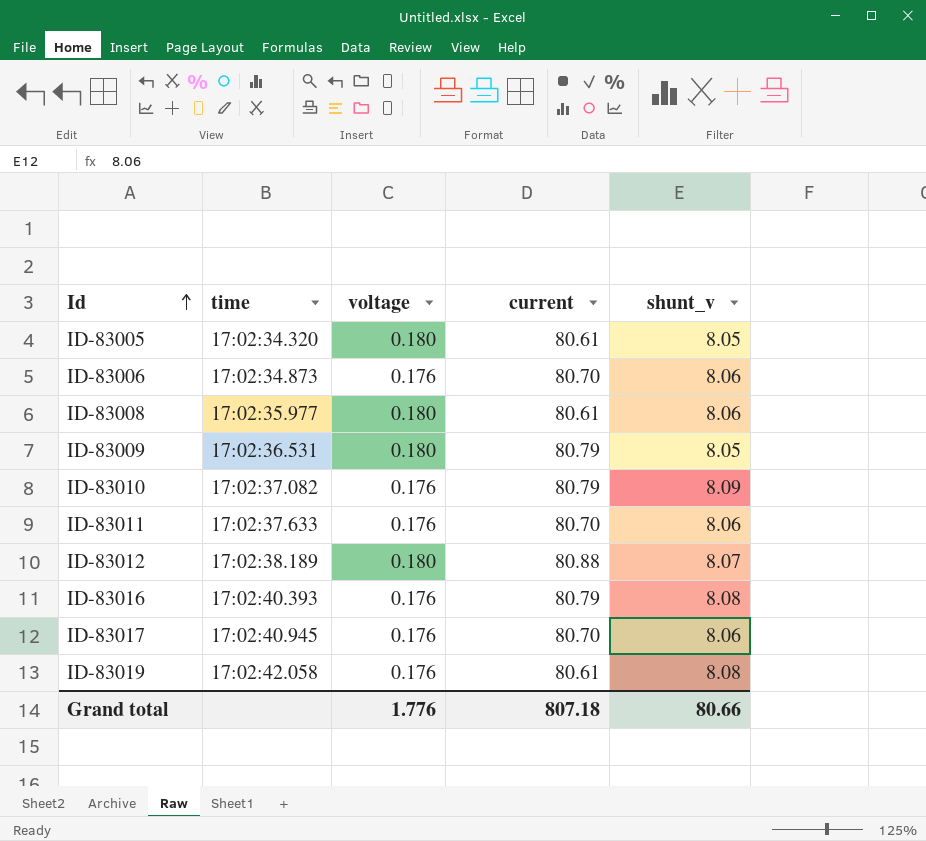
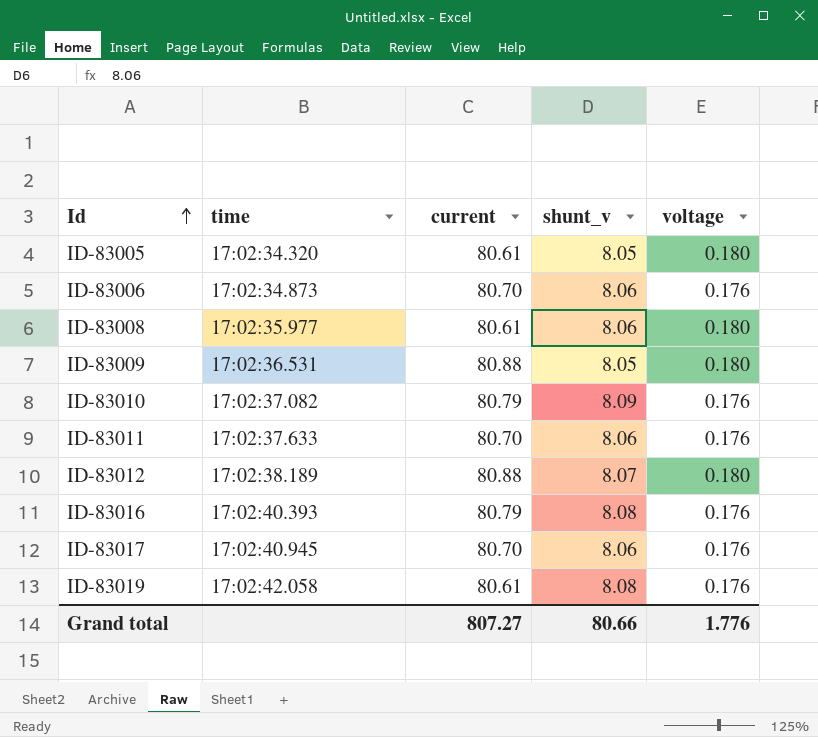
column voltage | position: 3 -> 5
ID-83009 | current: 80.79 -> 80.88
Grand total | current: 807.18 -> 807.27

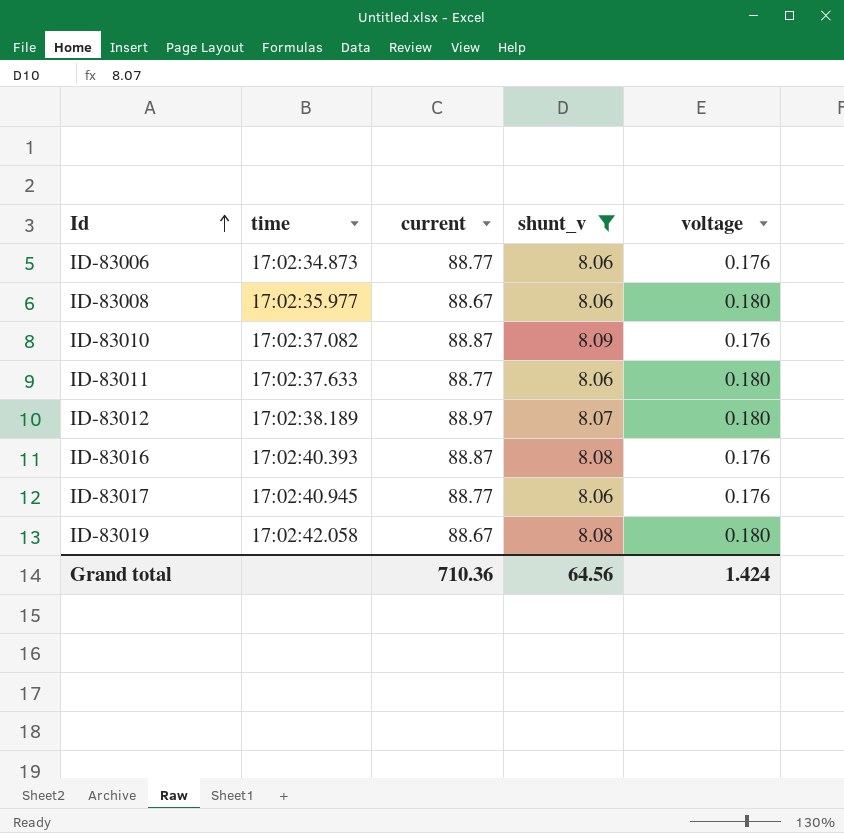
filter: none -> shunt_v != 8.05
ID-83006 | current: 80.70 -> 88.77
ID-83008 | current: 80.61 -> 88.67
ID-83010 | current: 80.79 -> 88.87
ID-83011 | current: 80.70 -> 88.77
ID-83011 | voltage: 0.176 -> 0.180
ID-83012 | current: 80.88 -> 88.97
ID-83016 | current: 80.79 -> 88.87
ID-83017 | current: 80.70 -> 88.77
ID-83019 | current: 80.61 -> 88.67
ID-83019 | voltage: 0.176 -> 0.180
Grand total | current: 807.27 -> 710.36
Grand total | shunt_v: 80.66 -> 64.56
Grand total | voltage: 1.776 -> 1.424

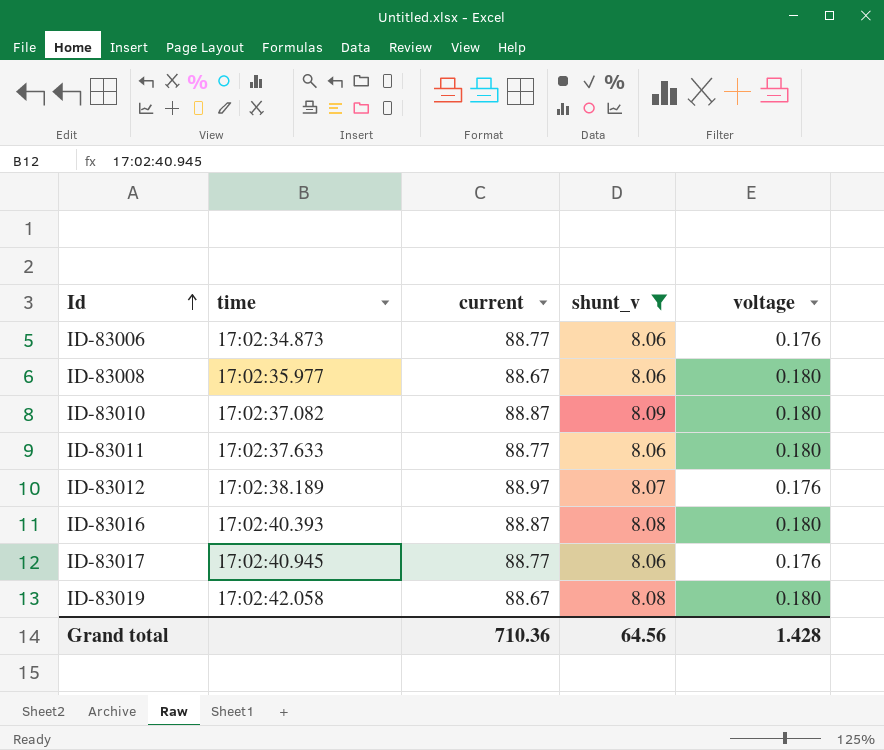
ID-83010 | voltage: 0.176 -> 0.180
ID-83012 | voltage: 0.180 -> 0.176
ID-83016 | voltage: 0.176 -> 0.180
Grand total | voltage: 1.424 -> 1.428

